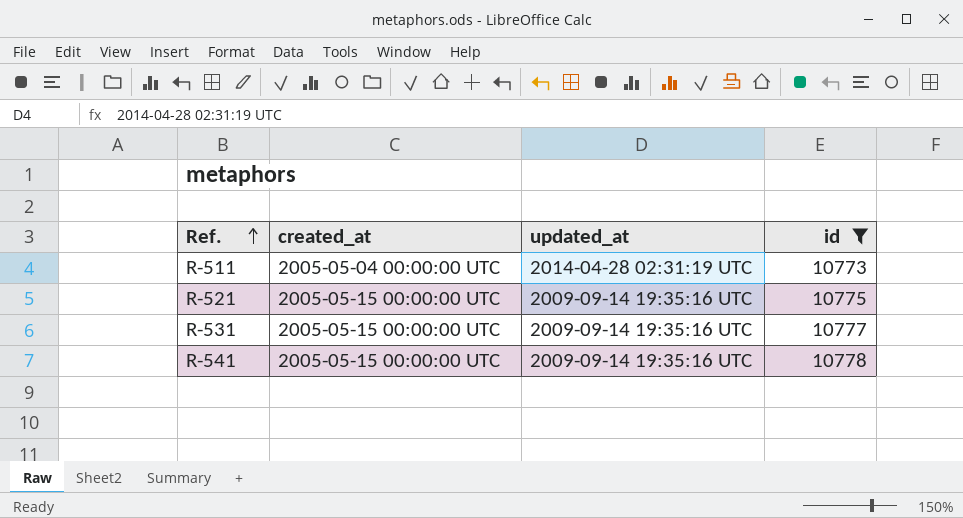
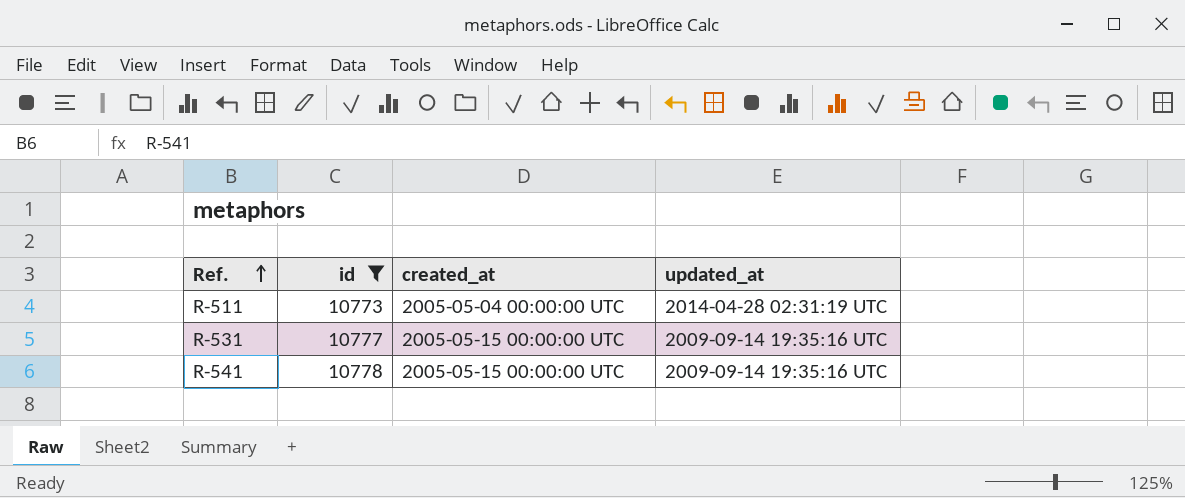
column id | position: 4 -> 2
row R-521: 2005-05-15 00:00:00 UTC | 2009-09-14 19:35:16 UTC | 10775 -> none

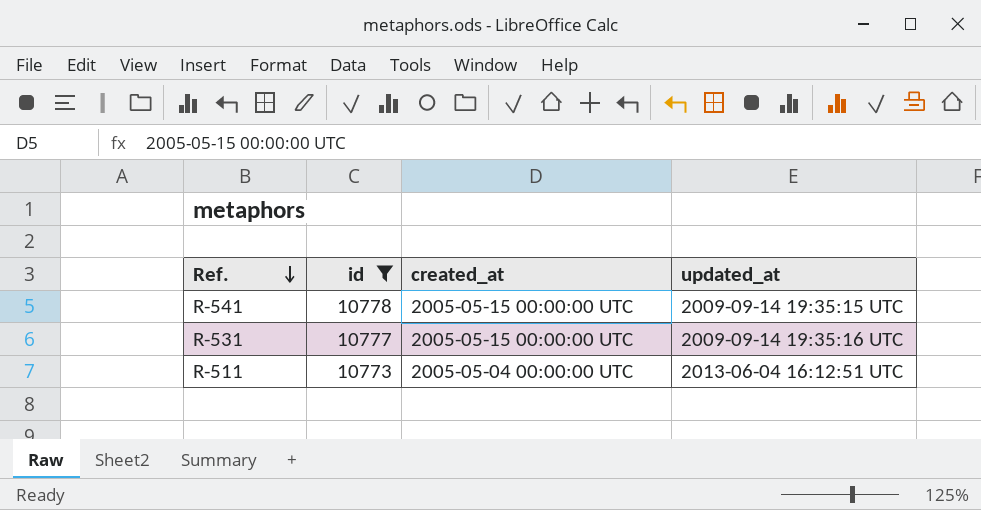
row order: Ref. ascending -> Ref. descending
R-541 | updated_at: 2009-09-14 19:35:16 UTC -> 2009-09-14 19:35:15 UTC
R-511 | updated_at: 2014-04-28 02:31:19 UTC -> 2013-06-04 16:12:51 UTC

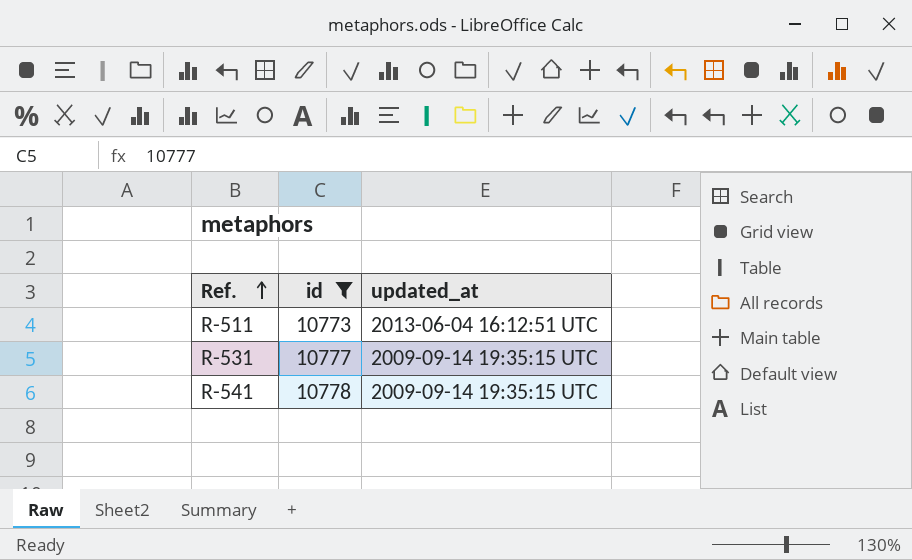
row order: Ref. descending -> Ref. ascending
column created_at | position: 3 -> none
R-531 | updated_at: 2009-09-14 19:35:16 UTC -> 2009-09-14 19:35:15 UTC

